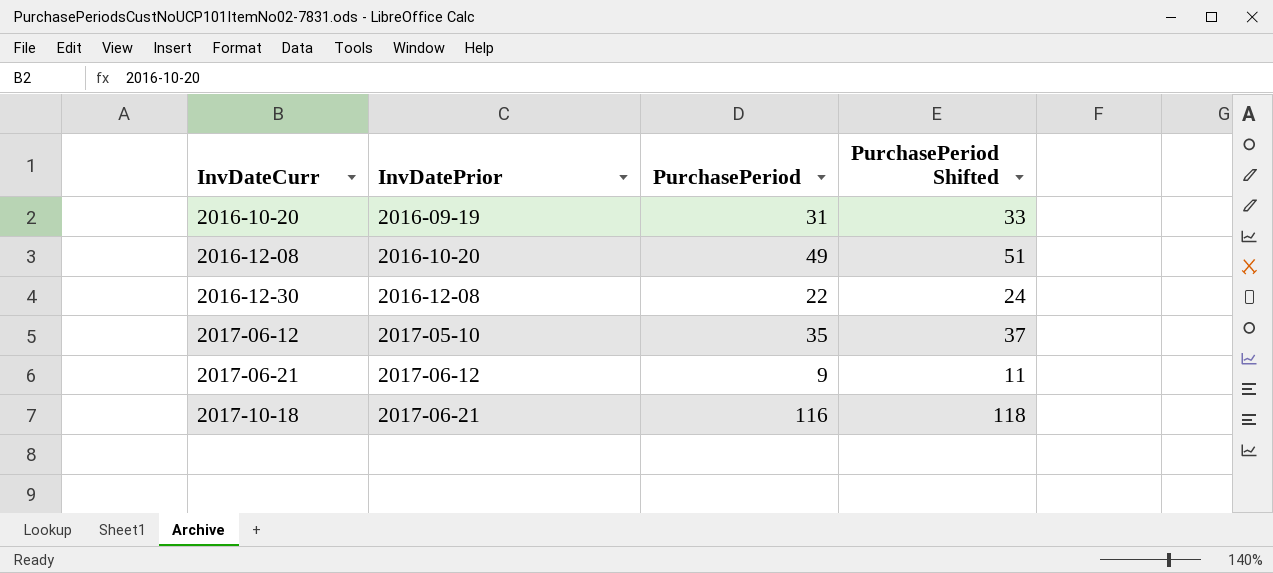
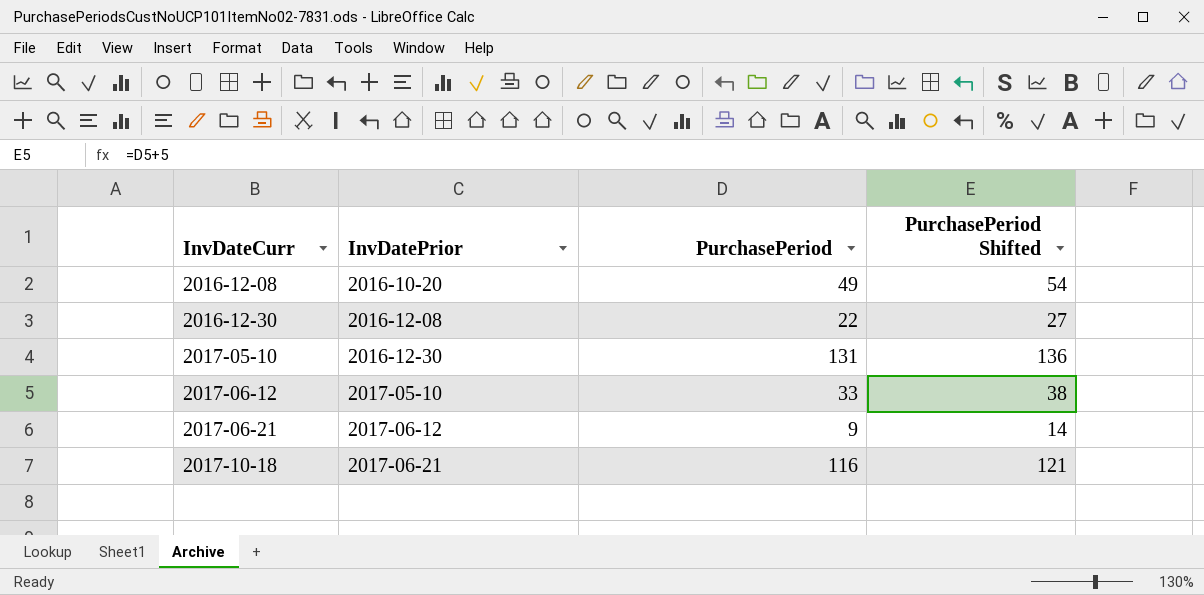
column PurchasePeriod Shifted | formula: [PurchasePeriod] + 2 -> [PurchasePeriod] + 5
row 2016-10-20: 2016-09-19 | 31 | 33 -> none
row 2017-05-10: none -> 2016-12-30 | 131 | 136
2017-06-12 | PurchasePeriod: 35 -> 33

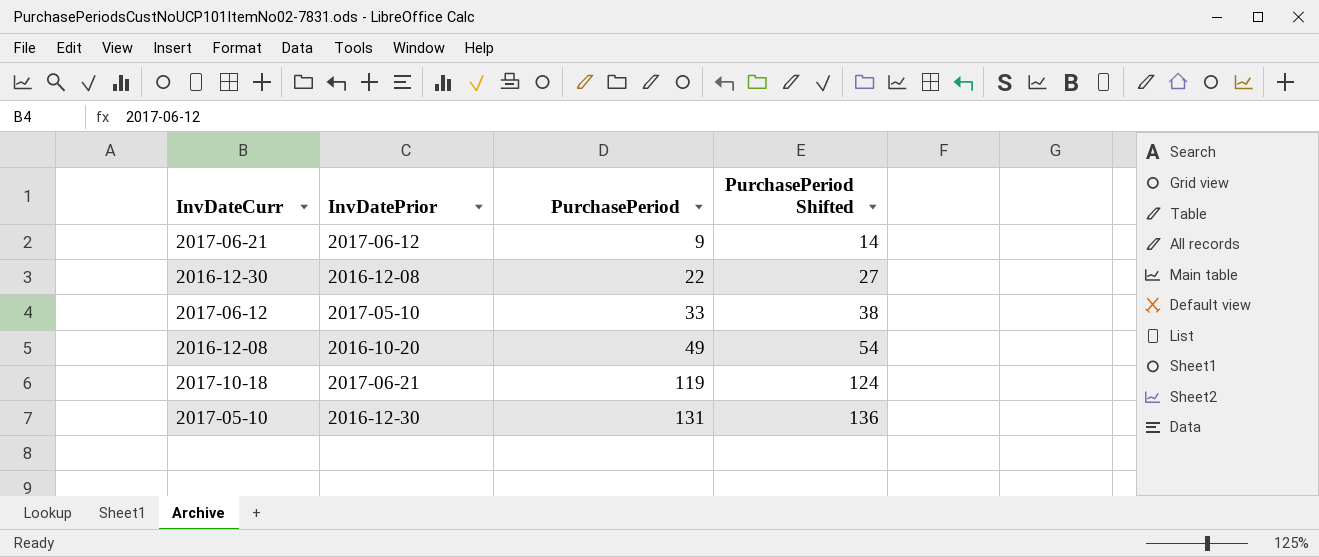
row order: InvDateCurr ascending -> PurchasePeriod ascending
2017-10-18 | PurchasePeriod: 116 -> 119
2017-10-18 | PurchasePeriod Shifted: 121 -> 124

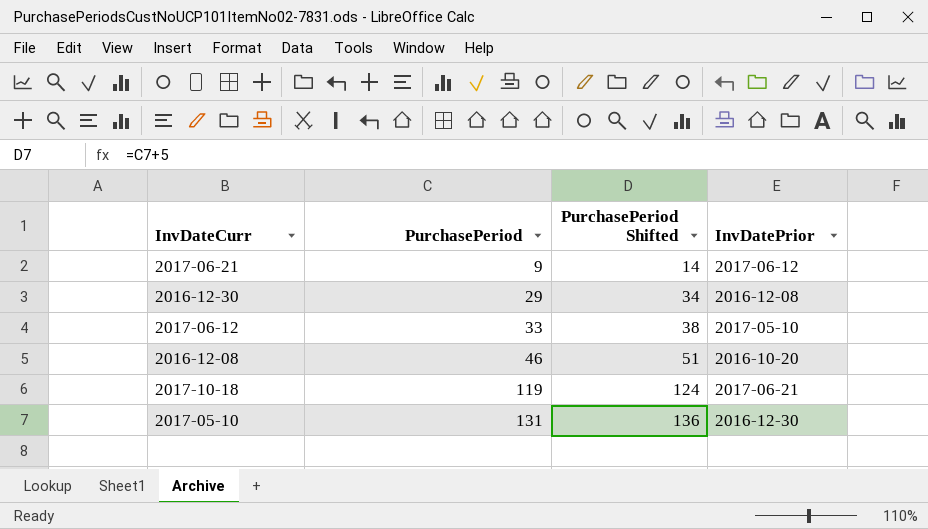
column InvDatePrior | position: 2 -> 4
2016-12-30 | PurchasePeriod: 22 -> 29
2016-12-30 | PurchasePeriod Shifted: 27 -> 34
2016-12-08 | PurchasePeriod: 49 -> 46
2016-12-08 | PurchasePeriod Shifted: 54 -> 51

